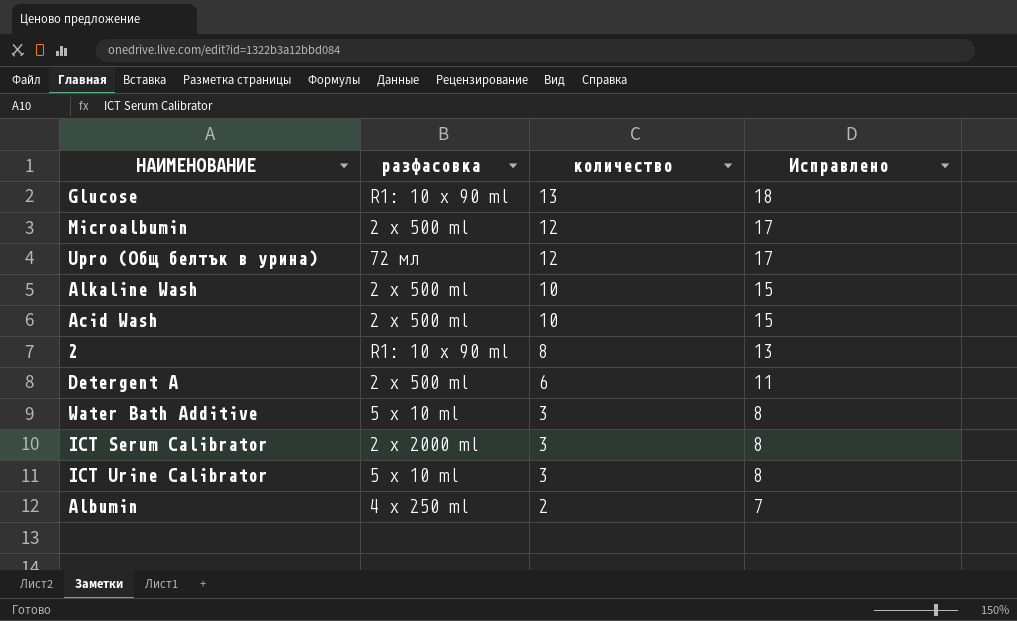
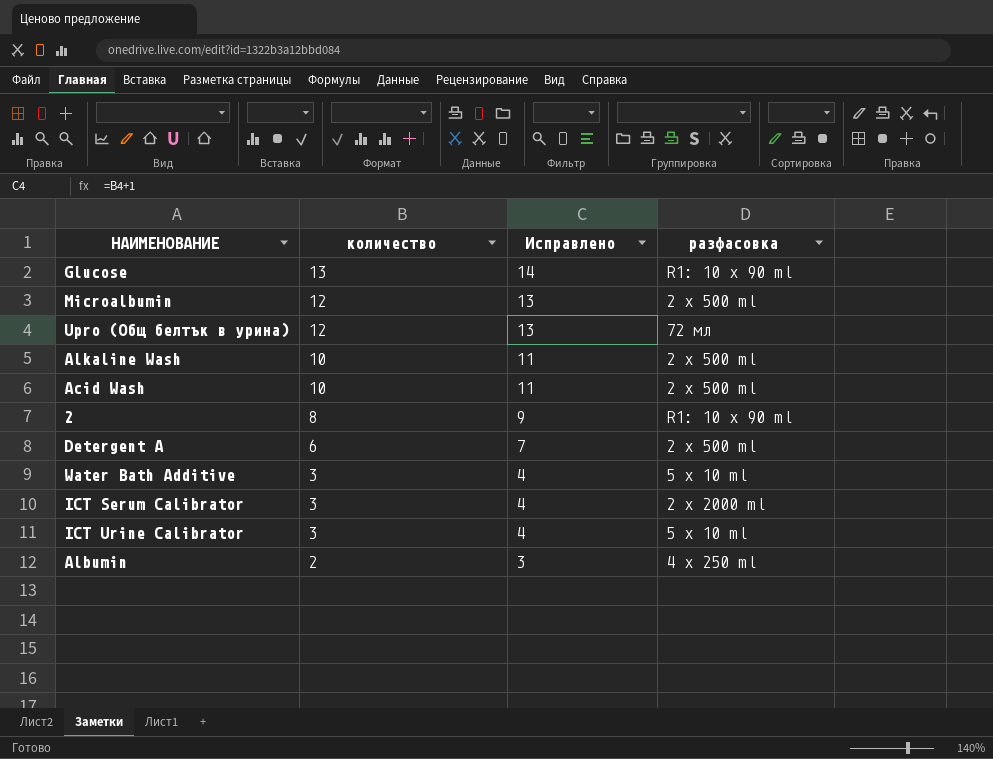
column Исправлено | formula: [количество] + 5 -> [количество] + 1
column разфасовка | position: 2 -> 4

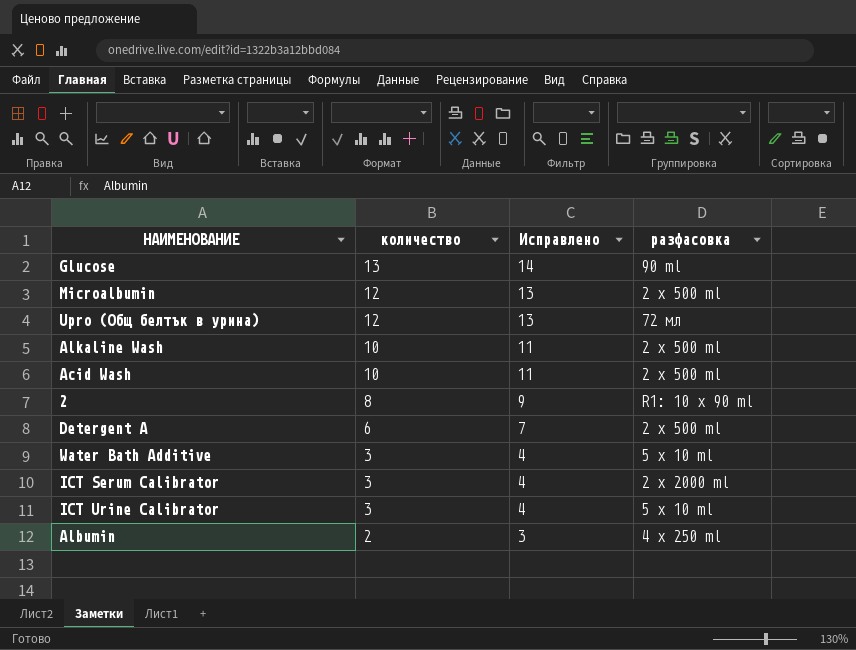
Glucose | разфасовка: R1: 10 x 90 ml -> 90 ml

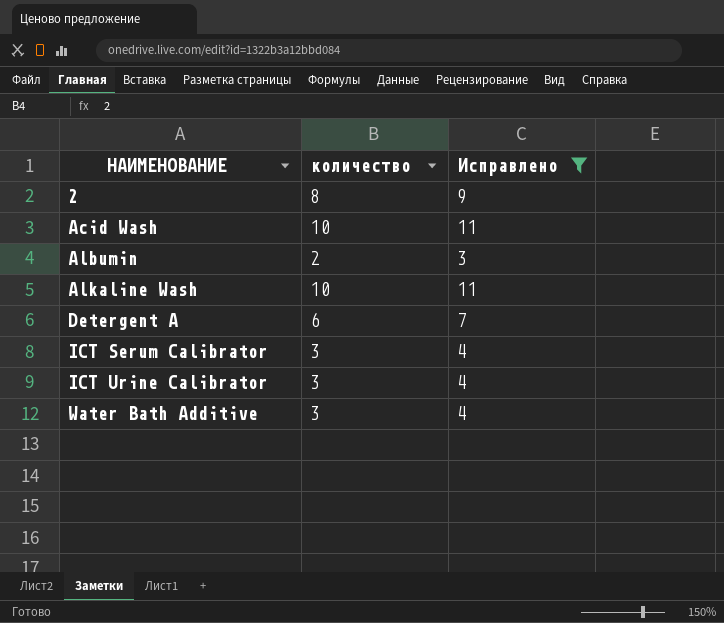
filter: none -> Исправлено <= 11
row order: количество descending -> НАИМЕНОВАНИЕ ascending
column разфасовка | position: 4 -> none

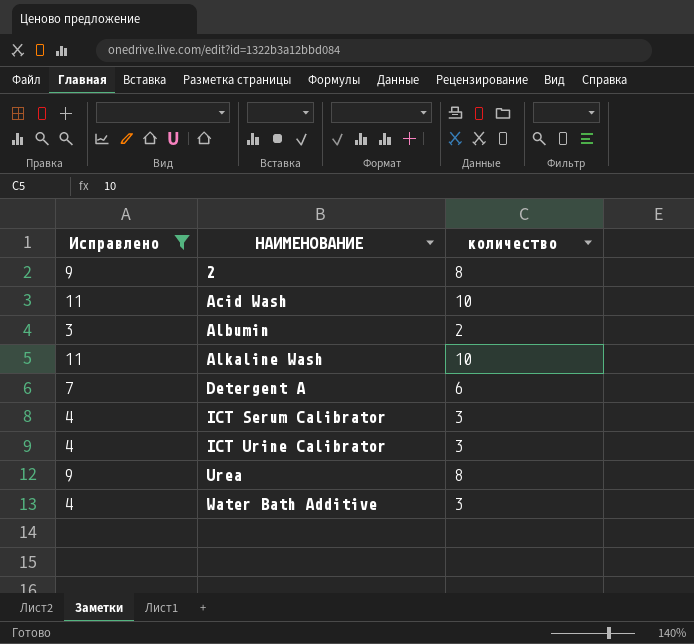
column Исправлено | position: 3 -> 1
row Urea: none -> 9 | 8

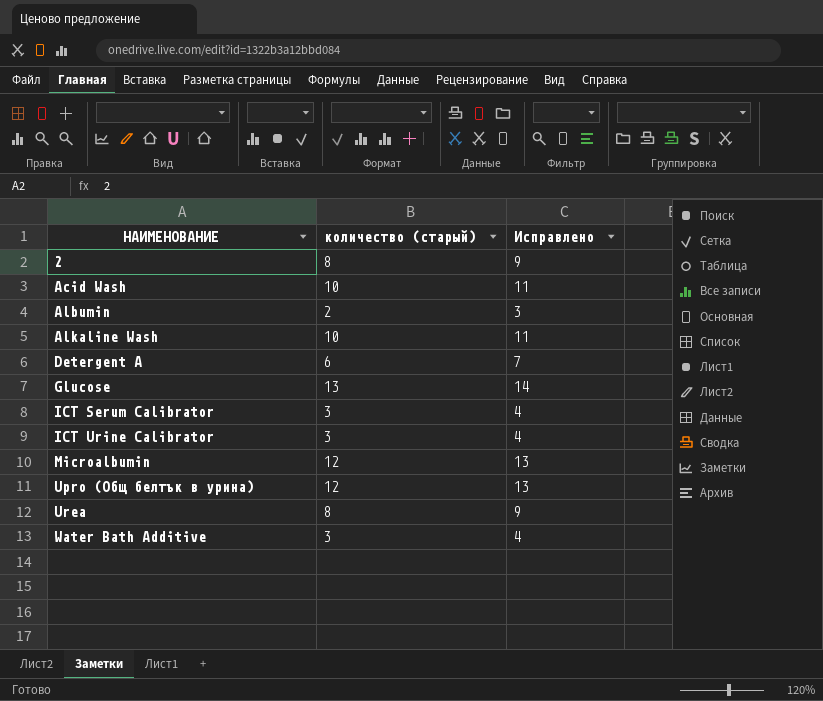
filter: Исправлено <= 11 -> none
column name: количество -> количество (старый)
column Исправлено | position: 1 -> 3

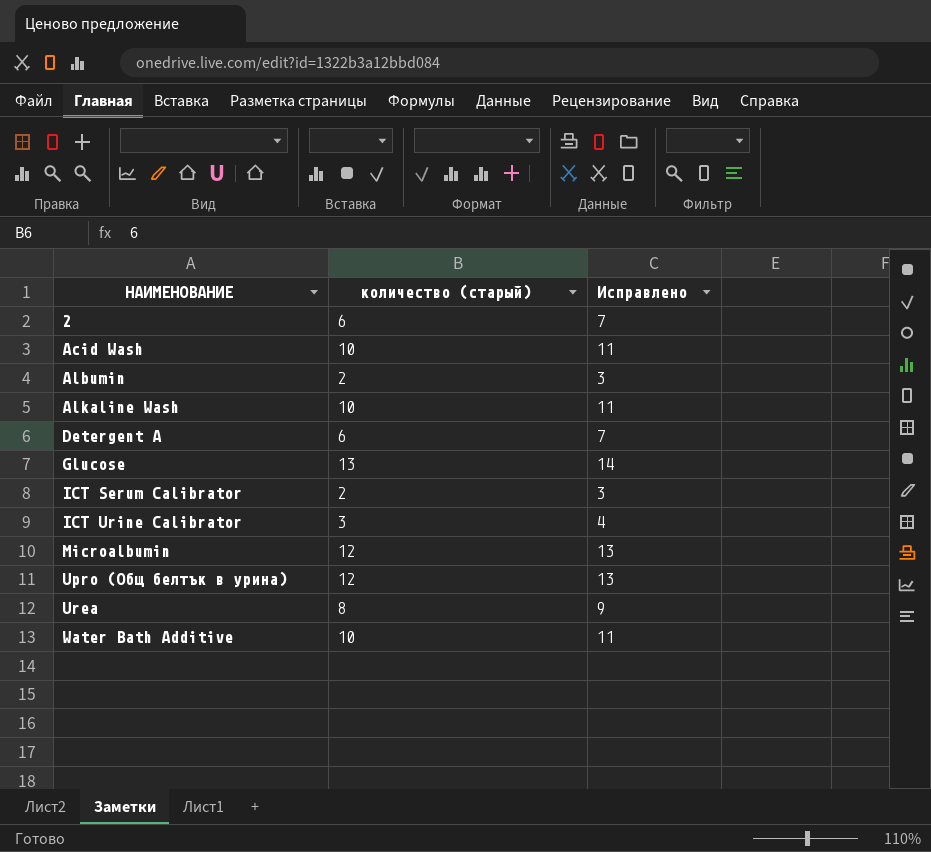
2 | количество (старый): 8 -> 6
2 | Исправлено: 9 -> 7
ICT Serum Calibrator | количество (старый): 3 -> 2
ICT Serum Calibrator | Исправлено: 4 -> 3
Water Bath Additive | количество (старый): 3 -> 10
Water Bath Additive | Исправлено: 4 -> 11

